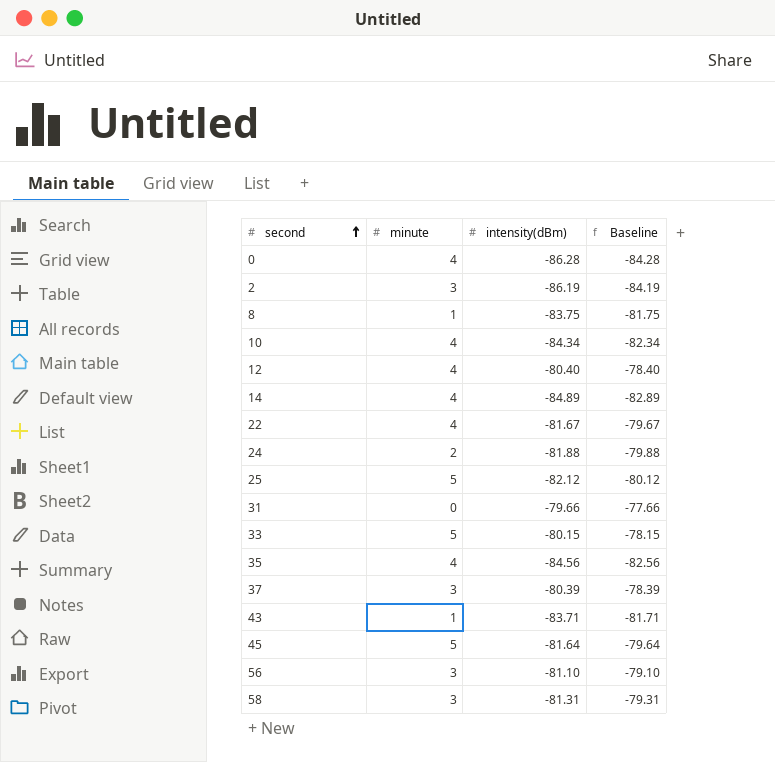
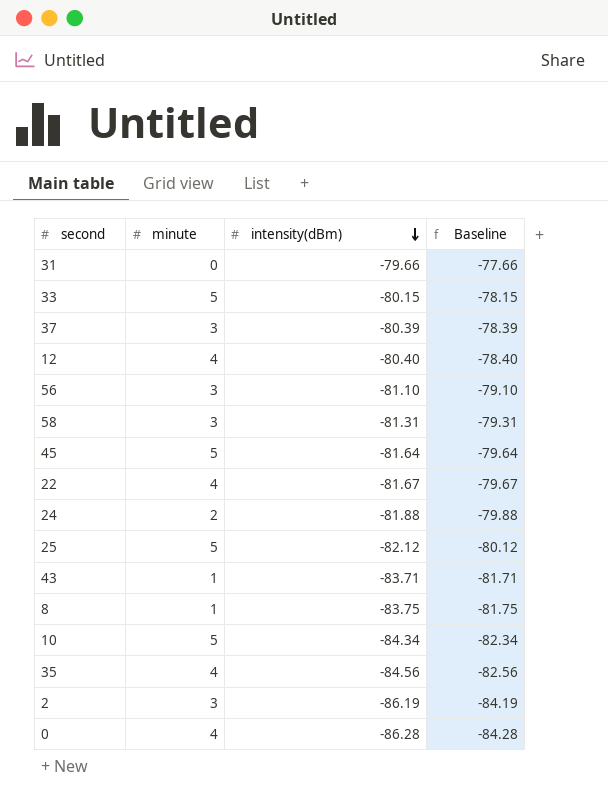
row order: second ascending -> intensity(dBm) descending
row 14: 4 | -84.89 | -82.89 -> none
10 | minute: 4 -> 5

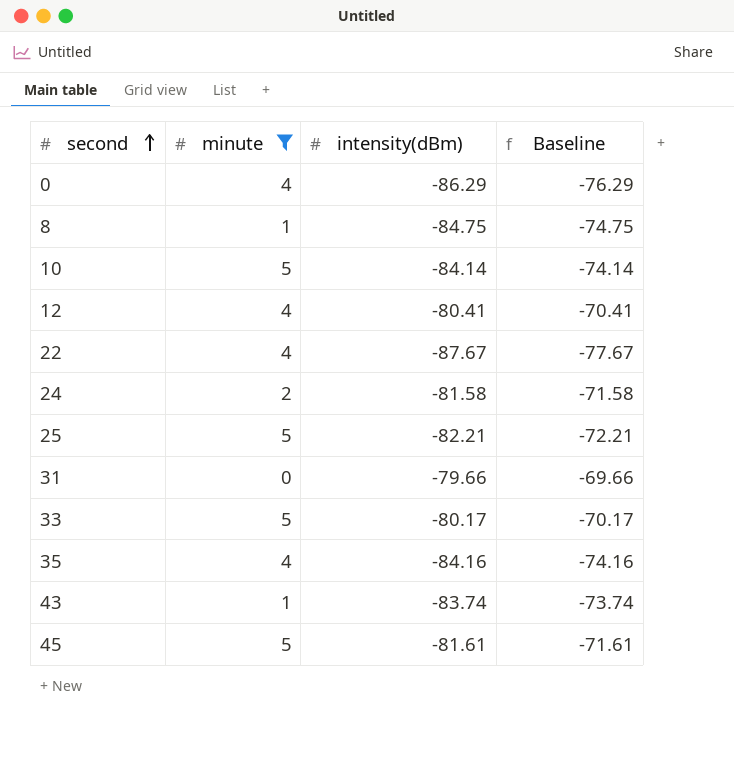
filter: none -> minute != 3
row order: intensity(dBm) descending -> second ascending
column Baseline | formula: [intensity(dBm)] + 2 -> [intensity(dBm)] + 10
0 | intensity(dBm): -86.28 -> -86.29
8 | intensity(dBm): -83.75 -> -84.75
10 | intensity(dBm): -84.34 -> -84.14
12 | intensity(dBm): -80.40 -> -80.41
22 | intensity(dBm): -81.67 -> -87.67
24 | intensity(dBm): -81.88 -> -81.58
25 | intensity(dBm): -82.12 -> -82.21
33 | intensity(dBm): -80.15 -> -80.17
35 | intensity(dBm): -84.56 -> -84.16
43 | intensity(dBm): -83.71 -> -83.74
45 | intensity(dBm): -81.64 -> -81.61

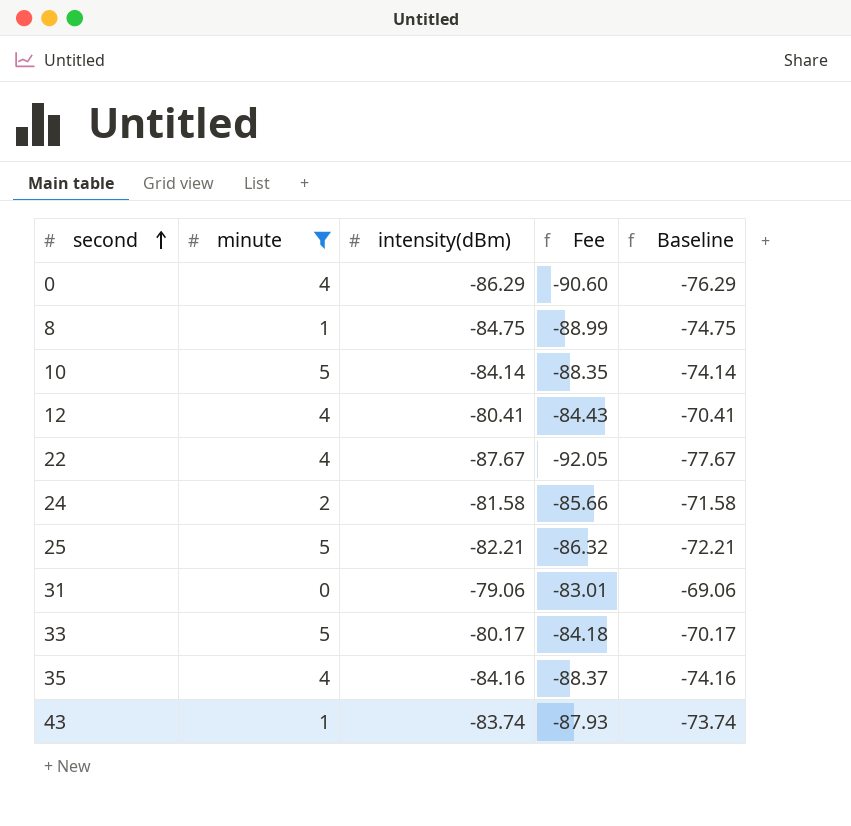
column Fee | formula: none -> [intensity(dBm)] * 1.05
row 45: 5 | -81.61 | -71.61 -> none
31 | intensity(dBm): -79.66 -> -79.06
31 | Baseline: -69.66 -> -69.06

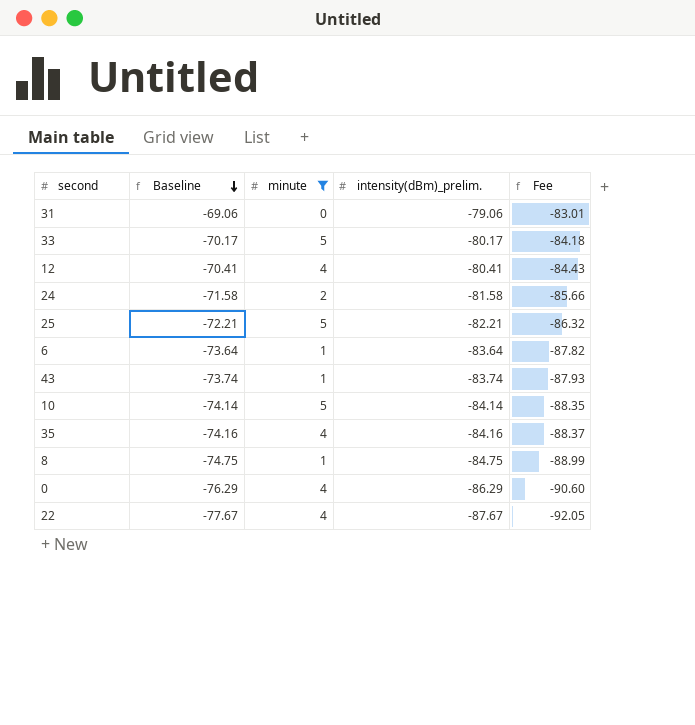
row order: second ascending -> Baseline descending
column Baseline | position: 5 -> 2
column name: intensity(dBm) -> intensity(dBm)_prelim.
row 6: none -> -73.64 | 1 | -83.64 | -87.82

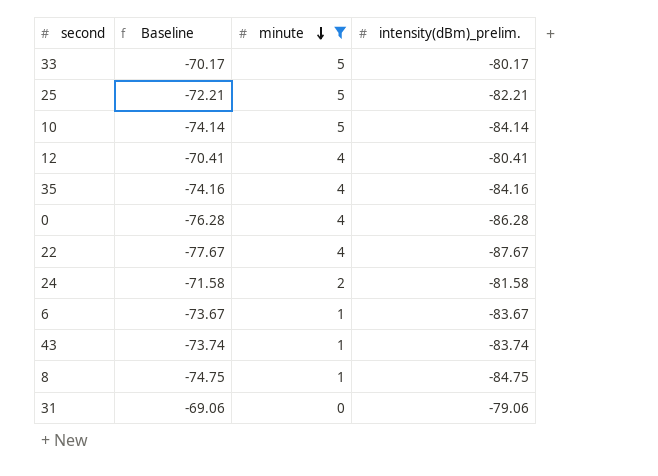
row order: Baseline descending -> minute descending
column Fee | formula: [intensity(dBm)_prelim.] * 1.05 -> none
0 | Baseline: -76.29 -> -76.28
0 | intensity(dBm)_prelim.: -86.29 -> -86.28
6 | Baseline: -73.64 -> -73.67
6 | intensity(dBm)_prelim.: -83.64 -> -83.67

